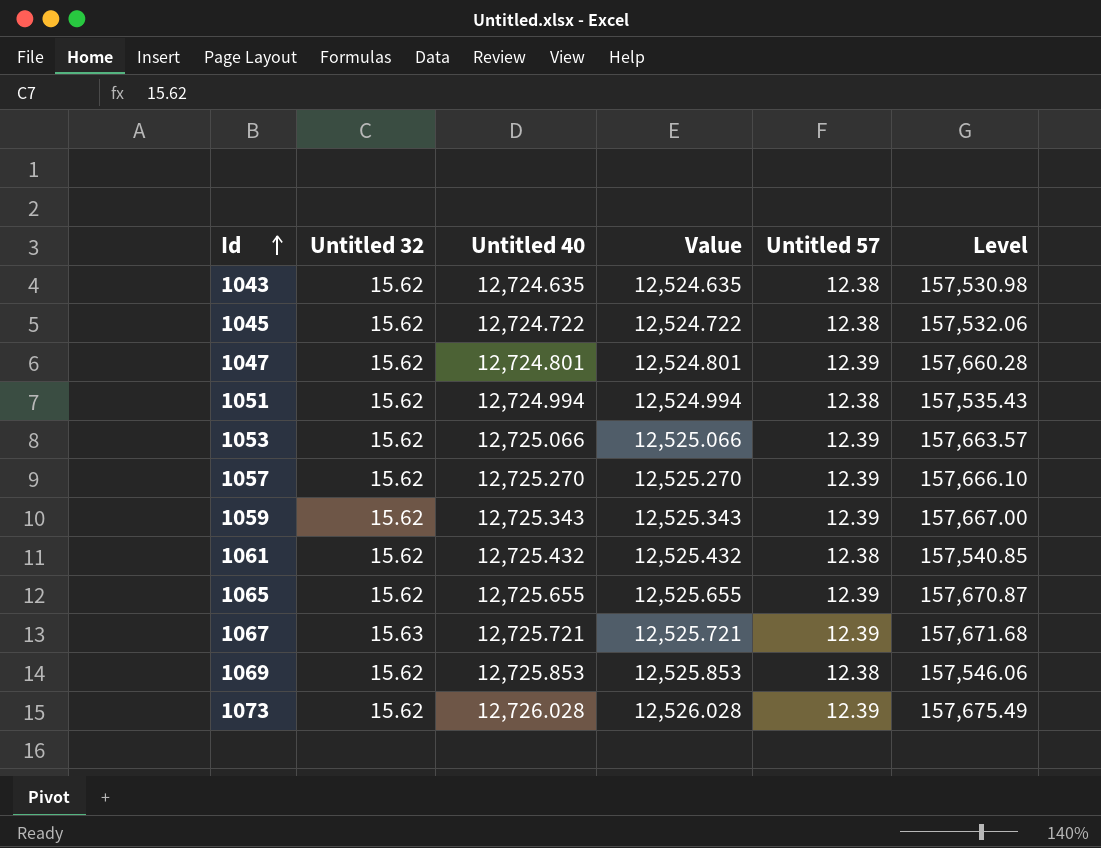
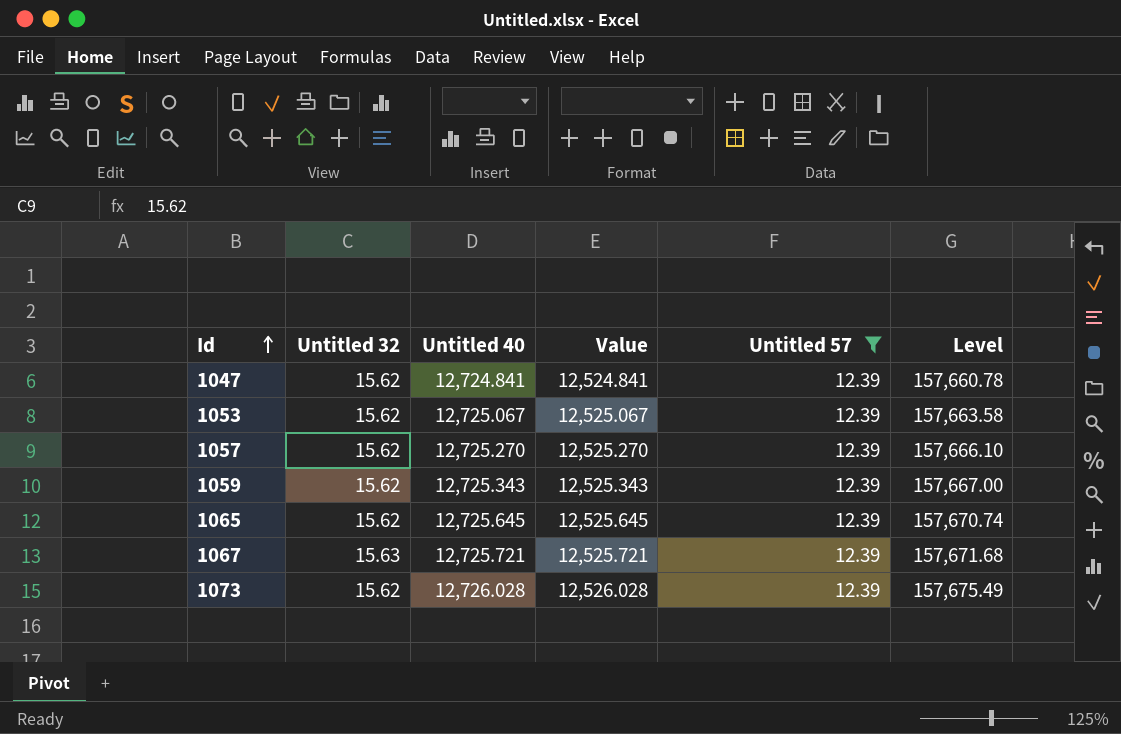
filter: none -> Untitled 57 = 12.39
1047 | Untitled 40: 12,724.801 -> 12,724.841
1047 | Value: 12,524.801 -> 12,524.841
1047 | Level: 157,660.28 -> 157,660.78
1053 | Untitled 40: 12,725.066 -> 12,725.067
1053 | Value: 12,525.066 -> 12,525.067
1053 | Level: 157,663.57 -> 157,663.58
1065 | Untitled 40: 12,725.655 -> 12,725.645
1065 | Value: 12,525.655 -> 12,525.645
1065 | Level: 157,670.87 -> 157,670.74

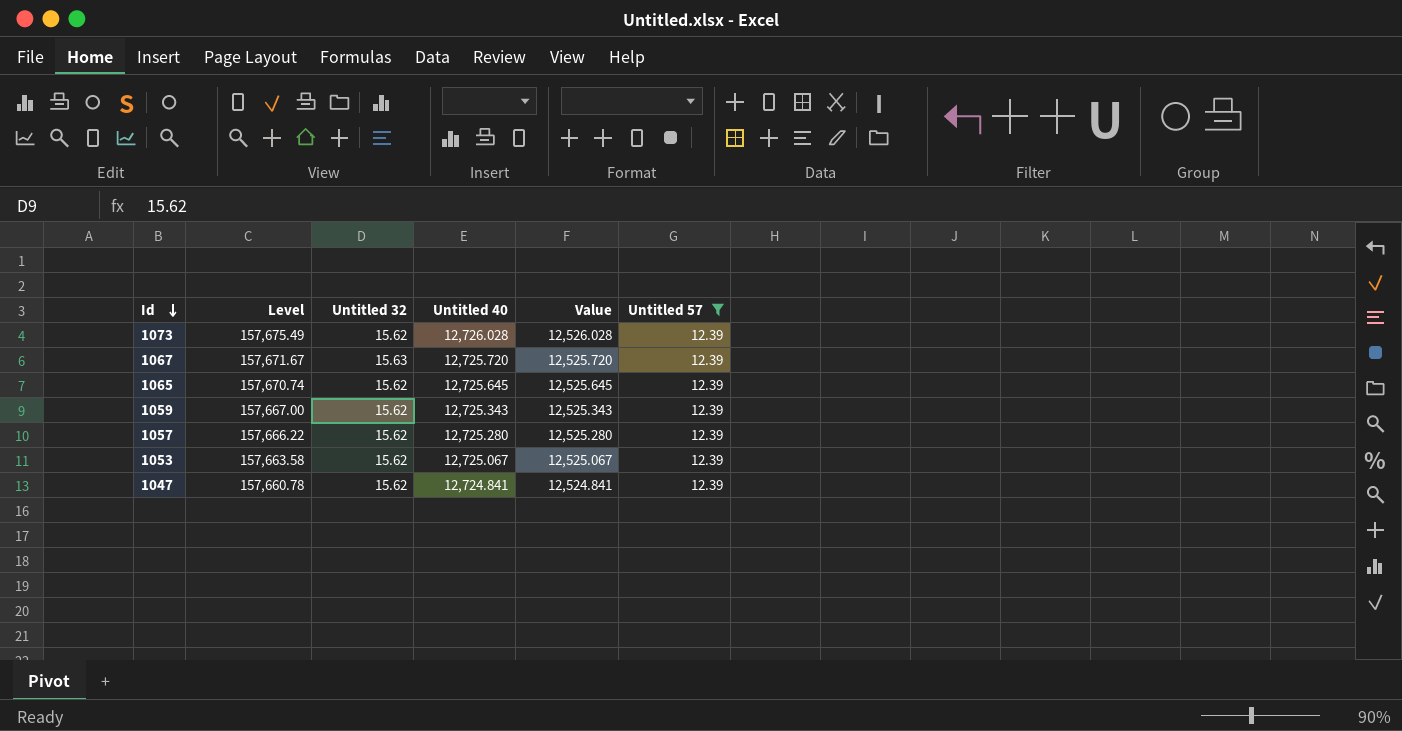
row order: Id ascending -> Id descending
column Level | position: 6 -> 2
1067 | Level: 157,671.68 -> 157,671.67
1067 | Untitled 40: 12,725.721 -> 12,725.720
1067 | Value: 12,525.721 -> 12,525.720
1057 | Level: 157,666.10 -> 157,666.22
1057 | Untitled 40: 12,725.270 -> 12,725.280
1057 | Value: 12,525.270 -> 12,525.280

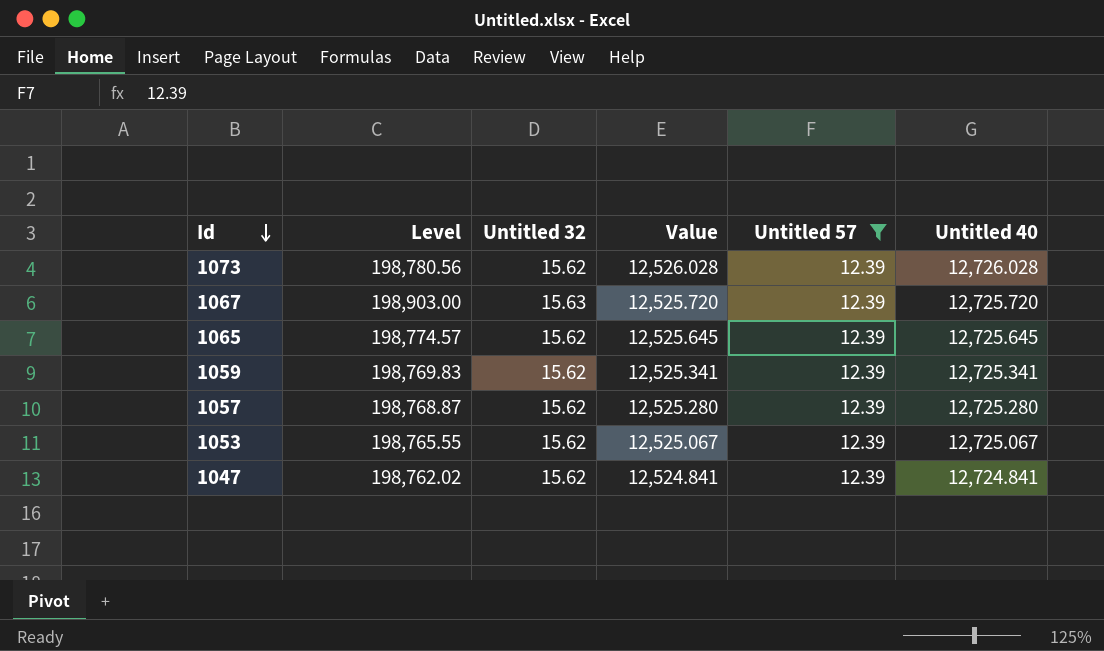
column Level | formula: [Untitled 40] * [Untitled 57] -> [Untitled 32] * [Untitled 40]
column Untitled 40 | position: 4 -> 6
1059 | Value: 12,525.343 -> 12,525.341
1059 | Untitled 40: 12,725.343 -> 12,725.341

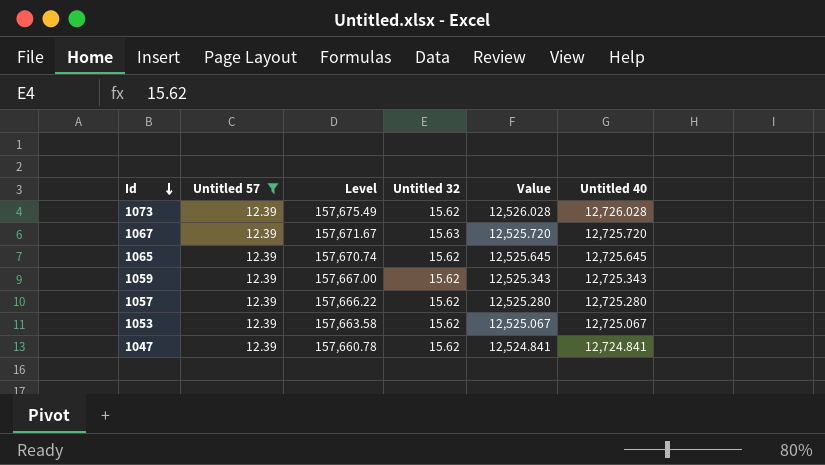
column Untitled 57 | position: 5 -> 2
column Level | formula: [Untitled 32] * [Untitled 40] -> [Untitled 57] * [Untitled 40]
1059 | Value: 12,525.341 -> 12,525.343
1059 | Untitled 40: 12,725.341 -> 12,725.343

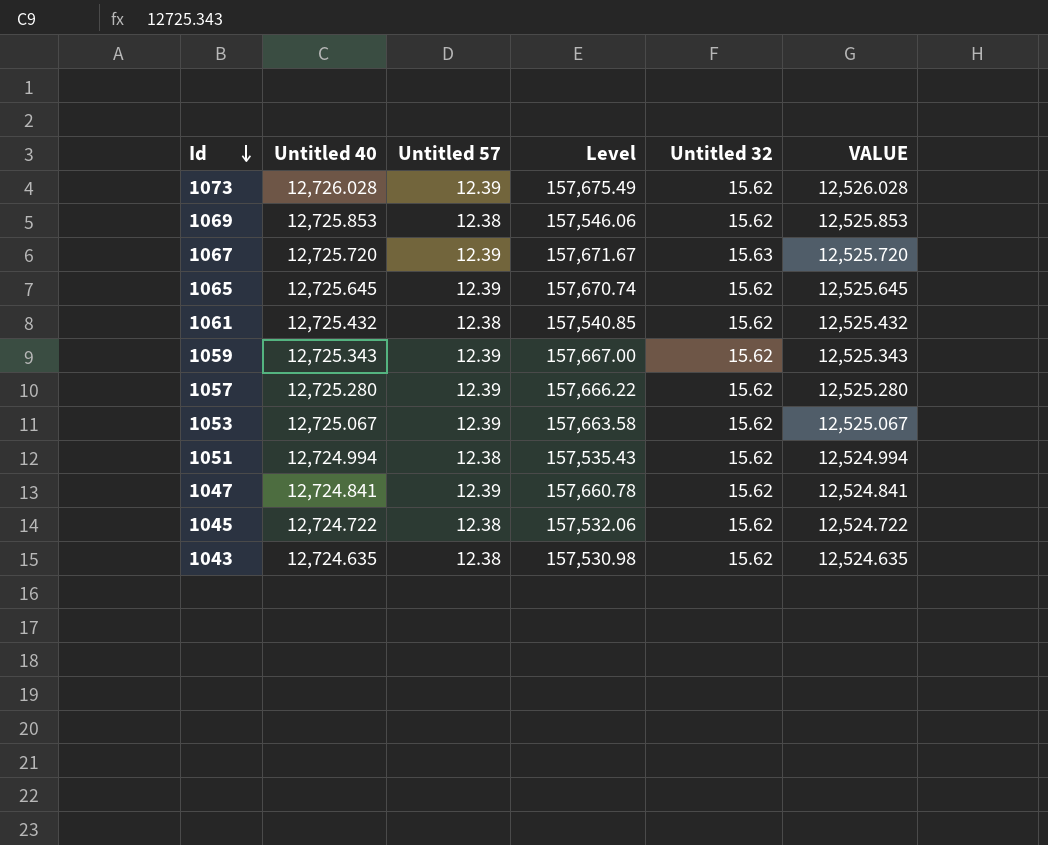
filter: Untitled 57 = 12.39 -> none
column Untitled 40 | position: 6 -> 2
column name: Value -> VALUE

